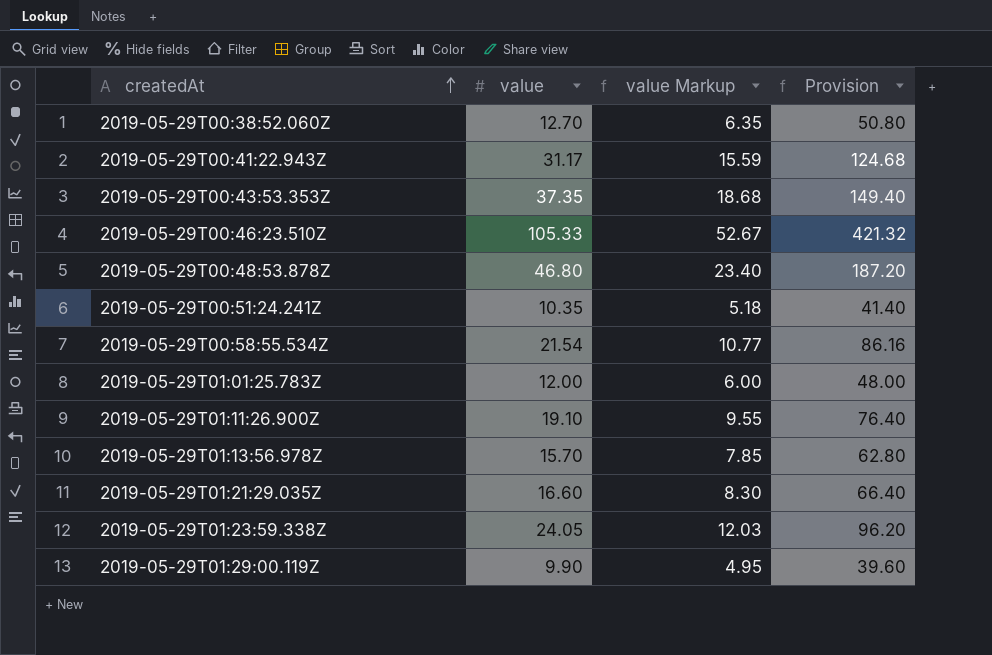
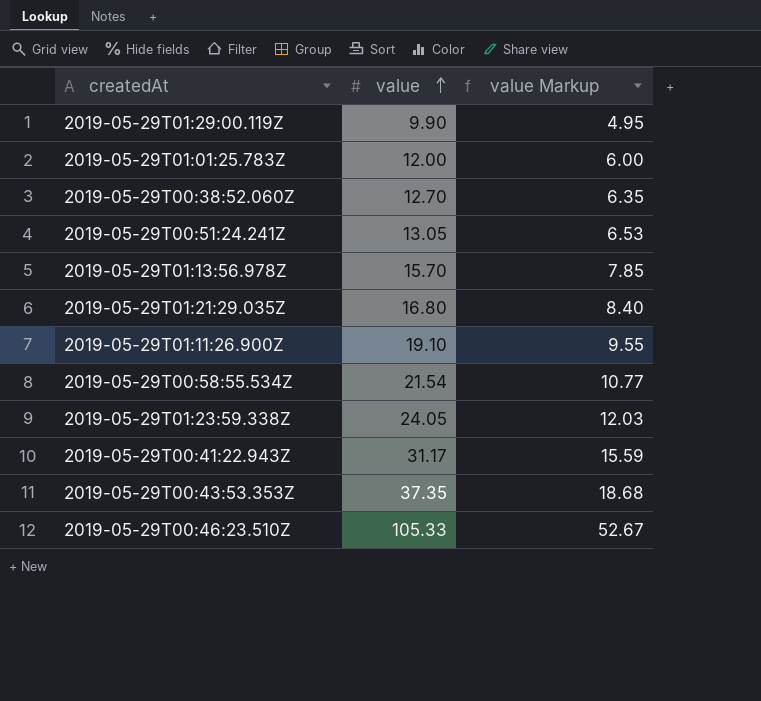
row order: createdAt ascending -> value ascending
column Provision | formula: [value] * 4 -> none
row 2019-05-29T00:48:53.878Z: 46.80 | 23.40 | 187.20 -> none
2019-05-29T00:51:24.241Z | value: 10.35 -> 13.05
2019-05-29T00:51:24.241Z | value Markup: 5.18 -> 6.53
2019-05-29T01:21:29.035Z | value: 16.60 -> 16.80
2019-05-29T01:21:29.035Z | value Markup: 8.30 -> 8.40

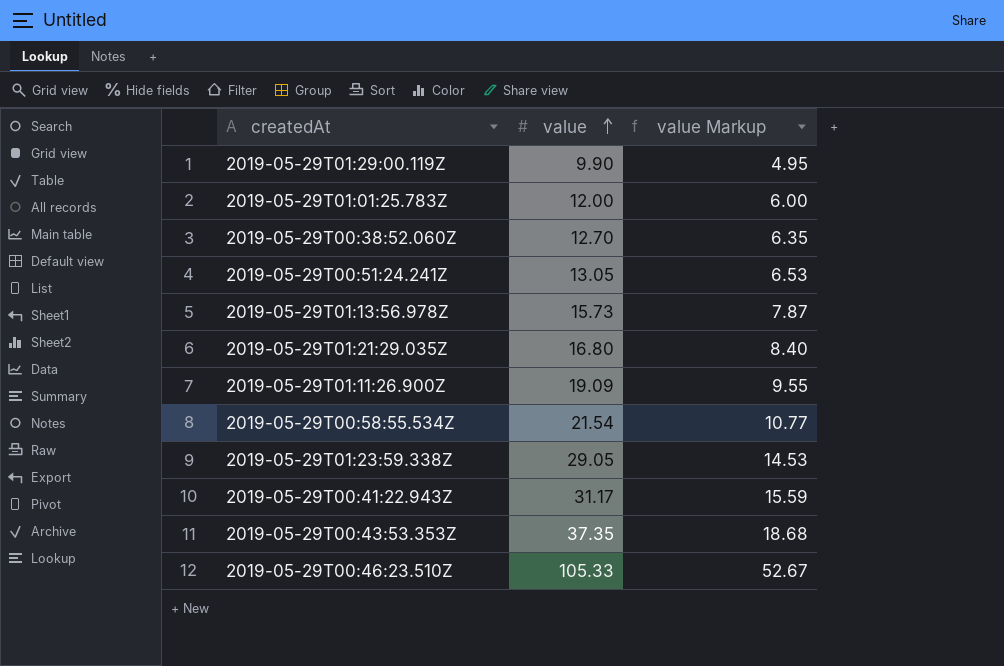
2019-05-29T01:13:56.978Z | value: 15.70 -> 15.73
2019-05-29T01:13:56.978Z | value Markup: 7.85 -> 7.87
2019-05-29T01:11:26.900Z | value: 19.10 -> 19.09
2019-05-29T01:23:59.338Z | value: 24.05 -> 29.05
2019-05-29T01:23:59.338Z | value Markup: 12.03 -> 14.53

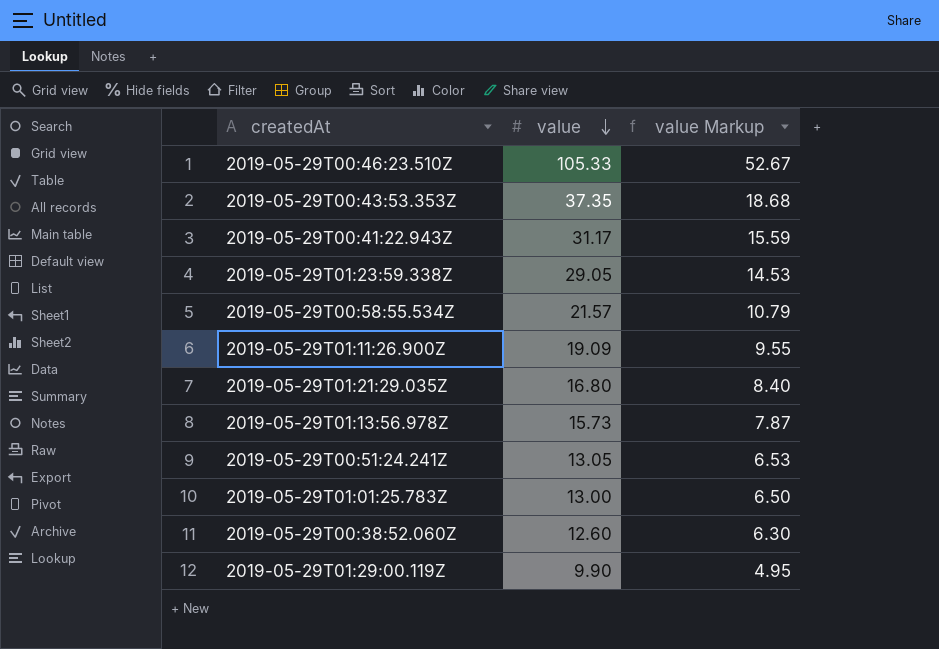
row order: value ascending -> value descending
2019-05-29T00:58:55.534Z | value: 21.54 -> 21.57
2019-05-29T00:58:55.534Z | value Markup: 10.77 -> 10.79
2019-05-29T01:01:25.783Z | value: 12.00 -> 13.00
2019-05-29T01:01:25.783Z | value Markup: 6.00 -> 6.50
2019-05-29T00:38:52.060Z | value: 12.70 -> 12.60
2019-05-29T00:38:52.060Z | value Markup: 6.35 -> 6.30

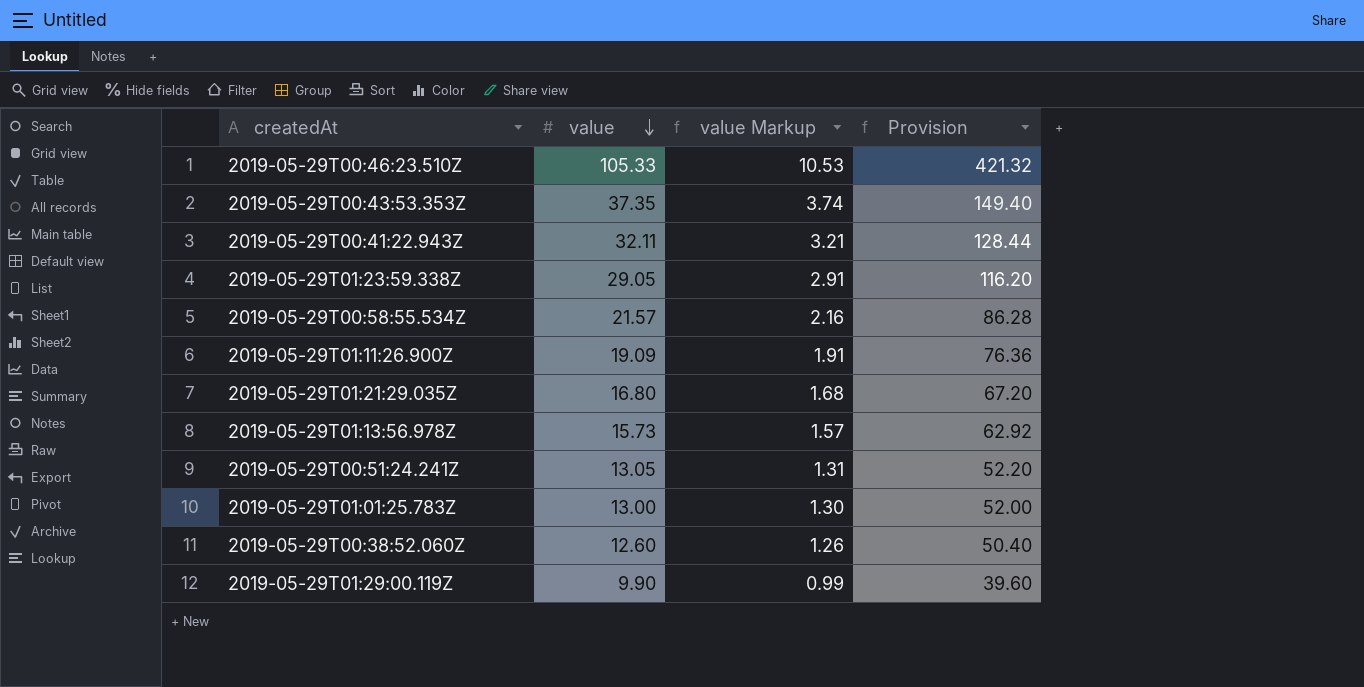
column value Markup | formula: [value] * 0.5 -> [value] * 0.1
column Provision | formula: none -> [value] * 4
2019-05-29T00:41:22.943Z | value: 31.17 -> 32.11

